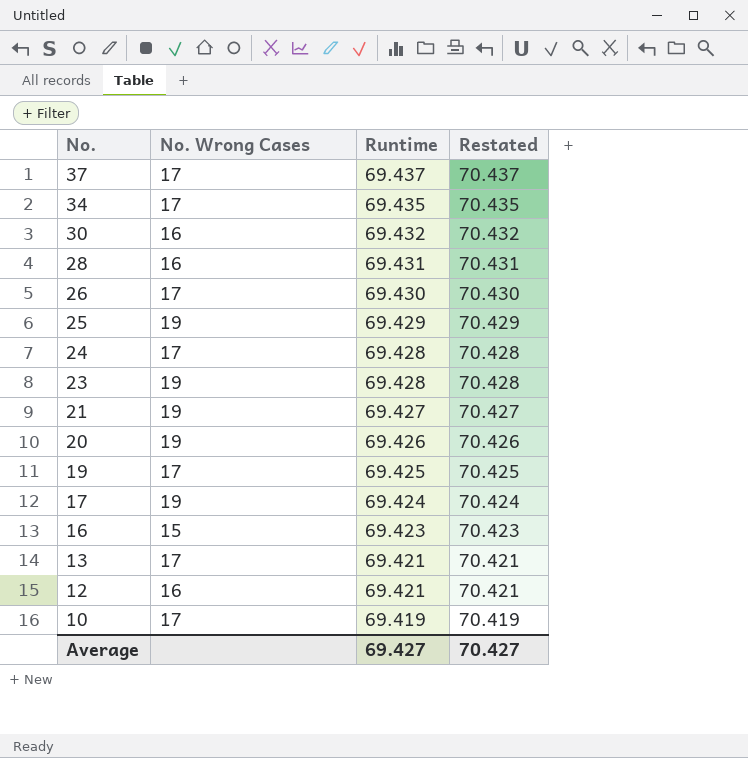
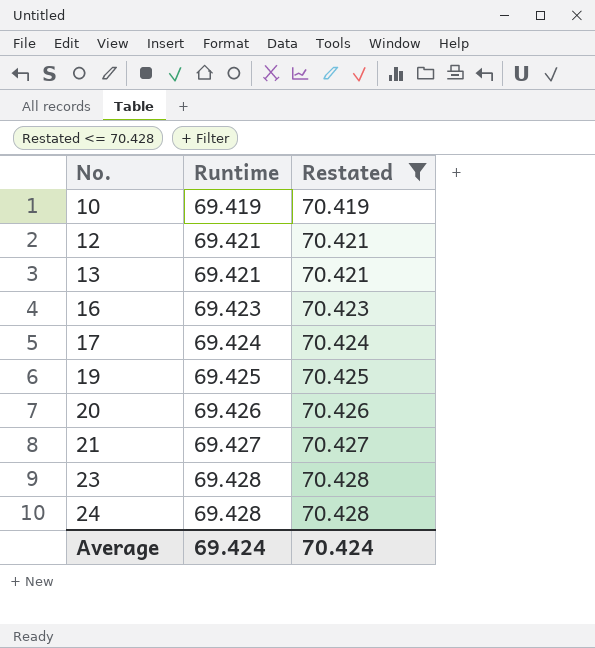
filter: none -> Restated <= 70.428
row order: No. descending -> No. ascending
column No. Wrong Cases | position: 2 -> none
Average | Runtime: 69.427 -> 69.424
Average | Restated: 70.427 -> 70.424

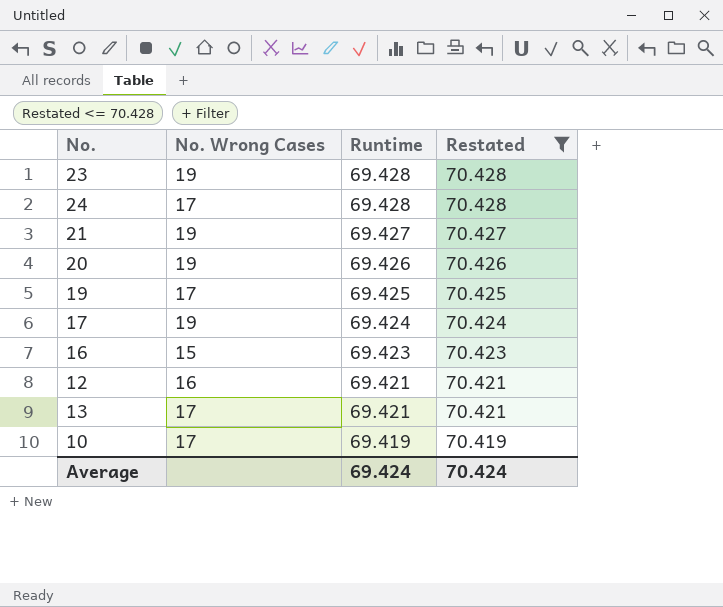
row order: No. ascending -> Runtime descending
column No. Wrong Cases | position: none -> 2

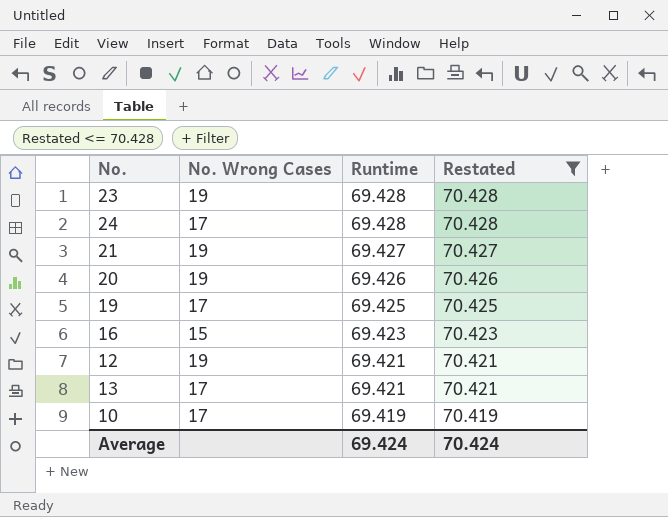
row 17: 19 | 69.424 | 70.424 -> none
12 | No. Wrong Cases: 16 -> 19

